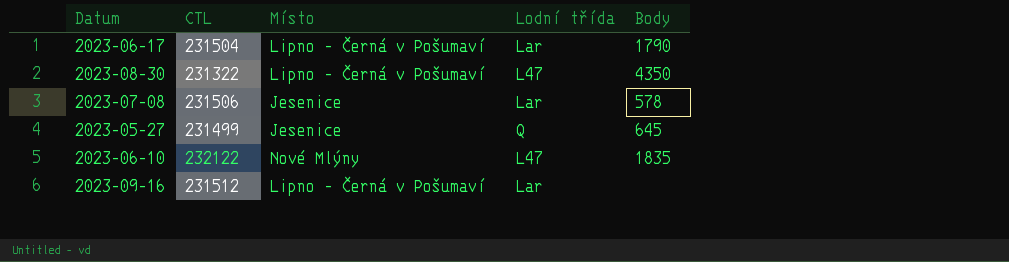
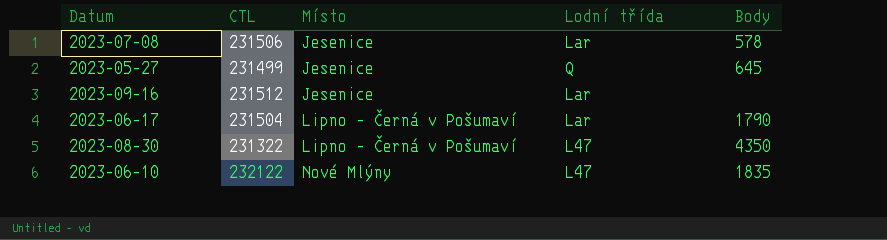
row order: none -> Místo ascending
2023-09-16 | Místo: Lipno - Černá v Pošumaví -> Jesenice

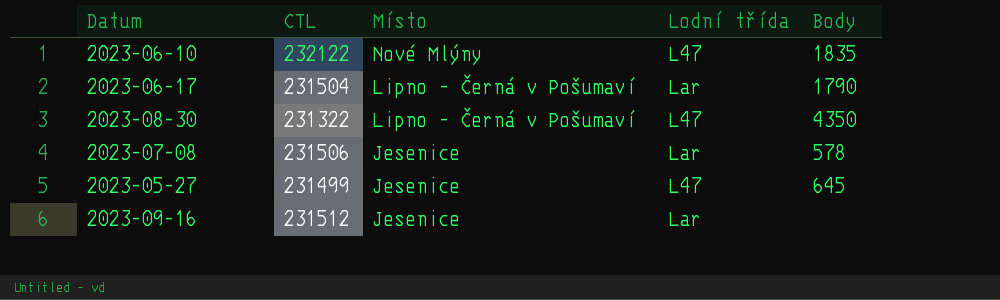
row order: Místo ascending -> Místo descending
2023-05-27 | Lodní třída: Q -> L47

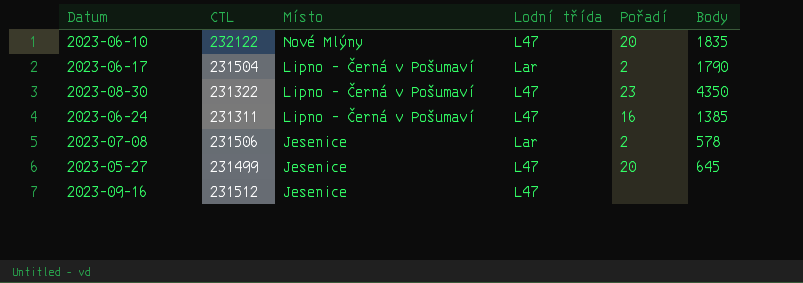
column Pořadí | position: none -> 5
row 2023-06-24: none -> 231311 | Lipno - Černá v Pošumaví | L47 | 16 | 1385
2023-09-16 | Lodní třída: Lar -> L47

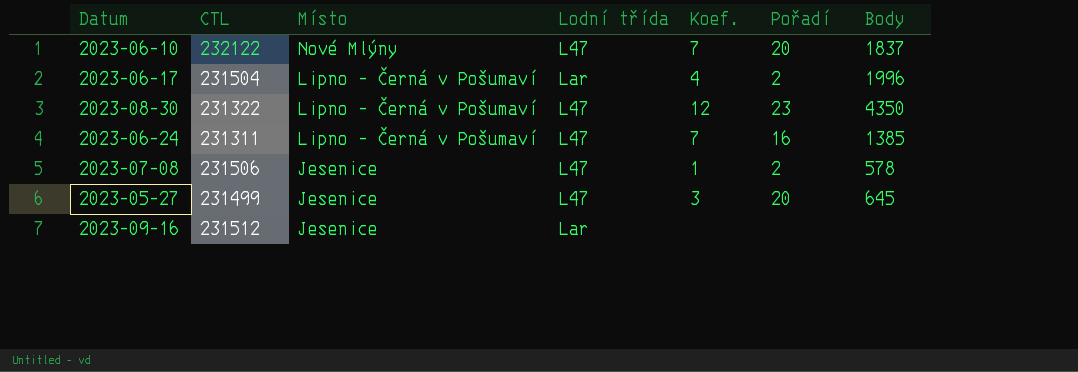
column Koef. | position: none -> 5
2023-06-10 | Body: 1835 -> 1837
2023-06-17 | Body: 1790 -> 1996
2023-07-08 | Lodní třída: Lar -> L47
2023-09-16 | Lodní třída: L47 -> Lar

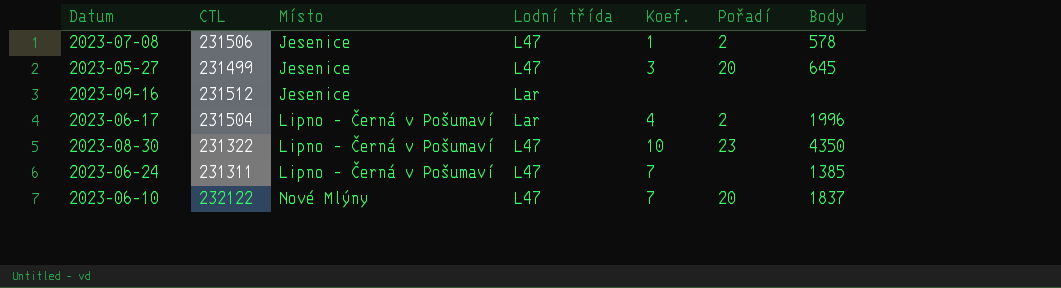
row order: Místo descending -> Místo ascending
2023-08-30 | Koef.: 12 -> 10
2023-06-24 | Pořadí: 16 -> none

